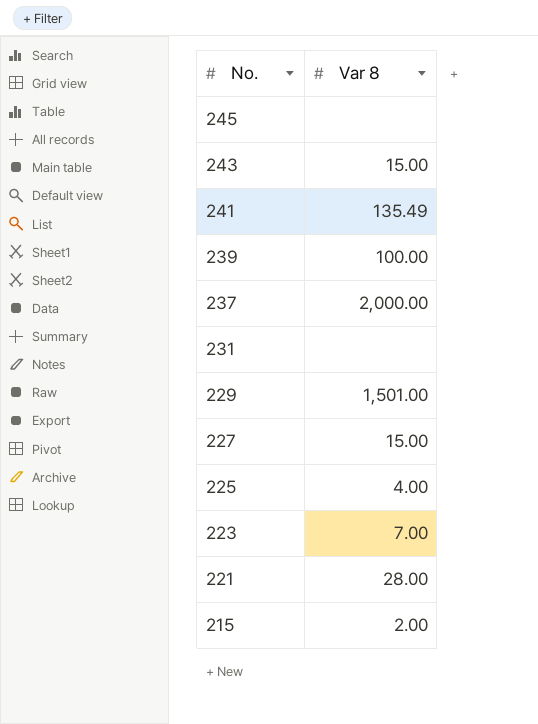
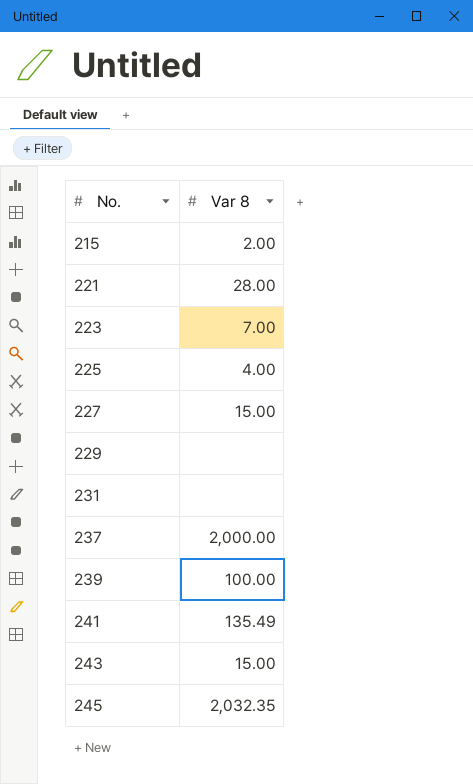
row order: No. descending -> No. ascending
229 | Var 8: 1,501.00 -> none
245 | Var 8: none -> 2,032.35

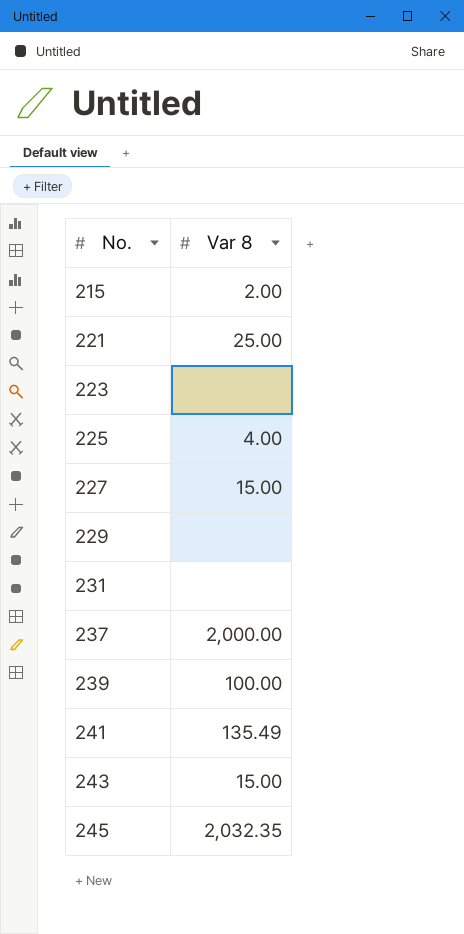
221 | Var 8: 28.00 -> 25.00
223 | Var 8: 7.00 -> none

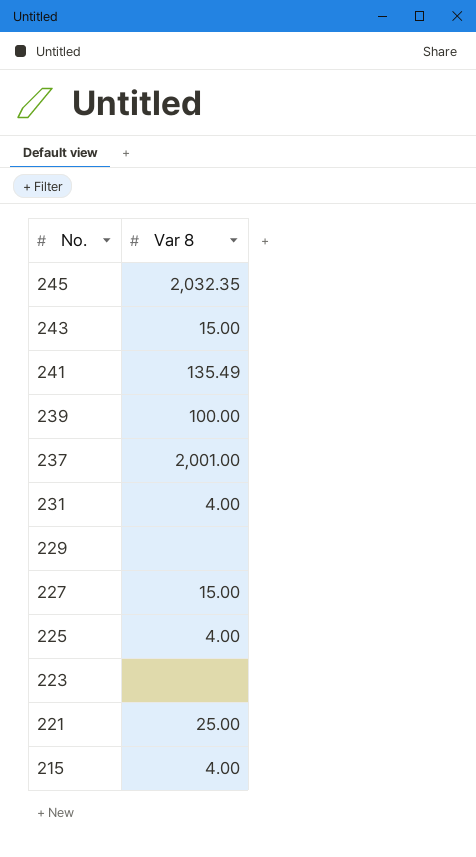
row order: No. ascending -> No. descending
237 | Var 8: 2,000.00 -> 2,001.00
231 | Var 8: none -> 4.00
215 | Var 8: 2.00 -> 4.00

